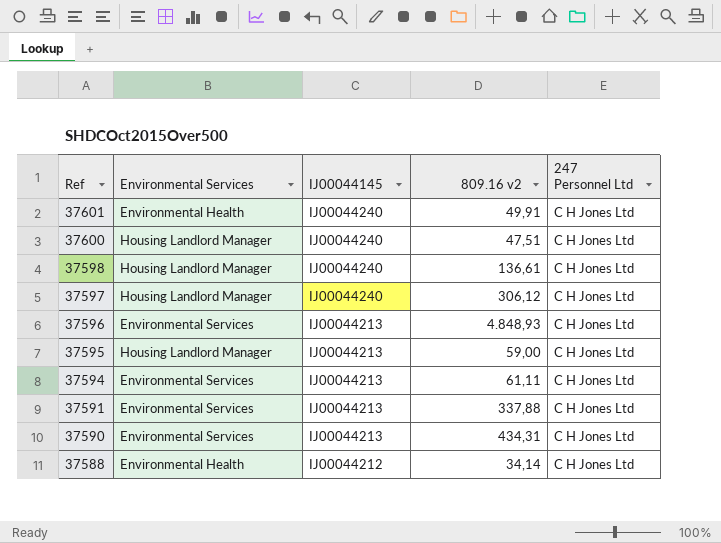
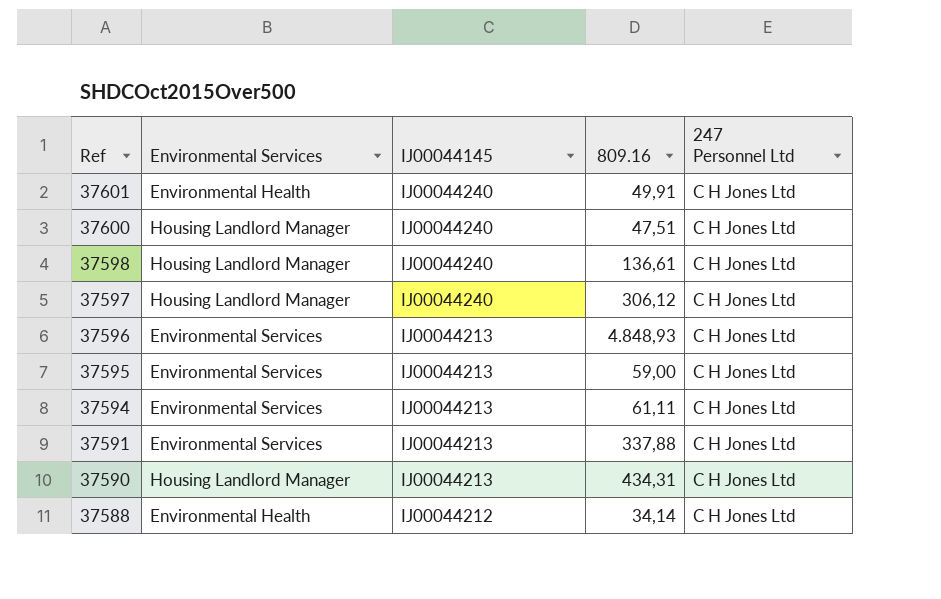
column name: 809.16 v2 -> 809.16
37595 | Environmental Services: Housing Landlord Manager -> Environmental Services
37590 | Environmental Services: Environmental Services -> Housing Landlord Manager

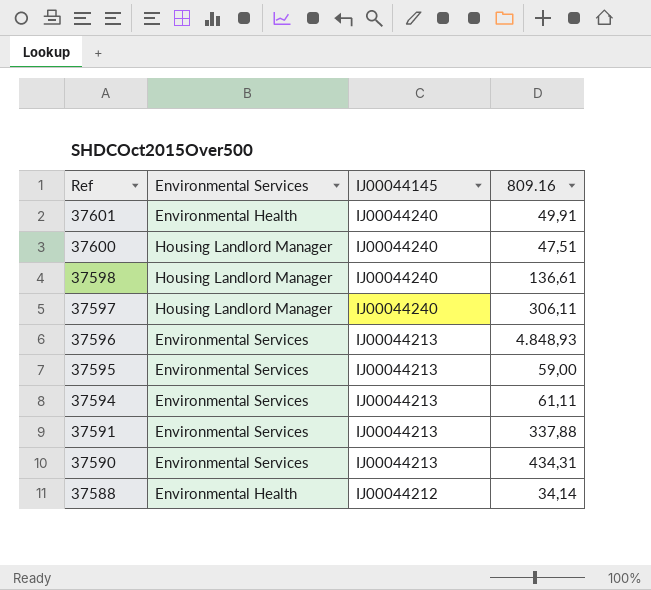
column 247 Personnel Ltd | position: 5 -> none
37597 | 809.16: 306,12 -> 306,11
37590 | Environmental Services: Housing Landlord Manager -> Environmental Services

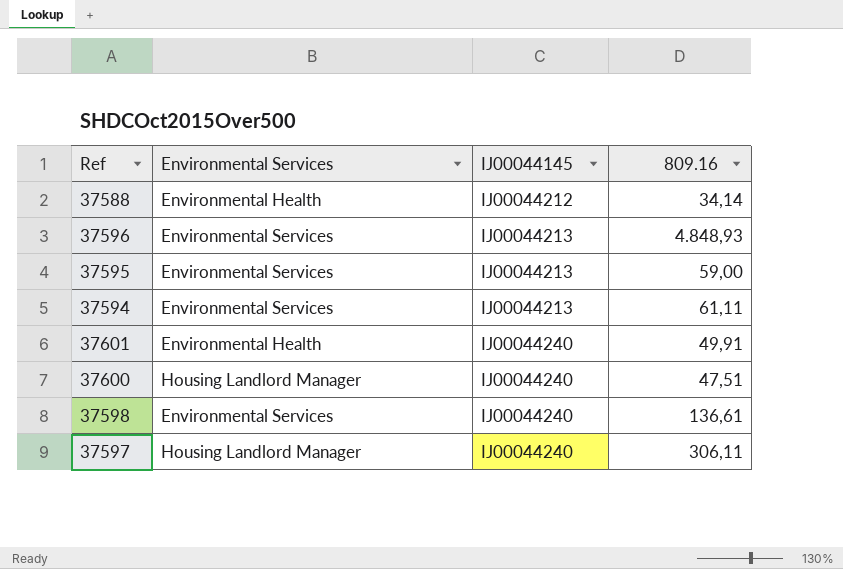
row order: Ref descending -> IJ00044145 ascending
row 37591: Environmental Services | IJ00044213 | 337,88 -> none
row 37590: Environmental Services | IJ00044213 | 434,31 -> none
37598 | Environmental Services: Housing Landlord Manager -> Environmental Services

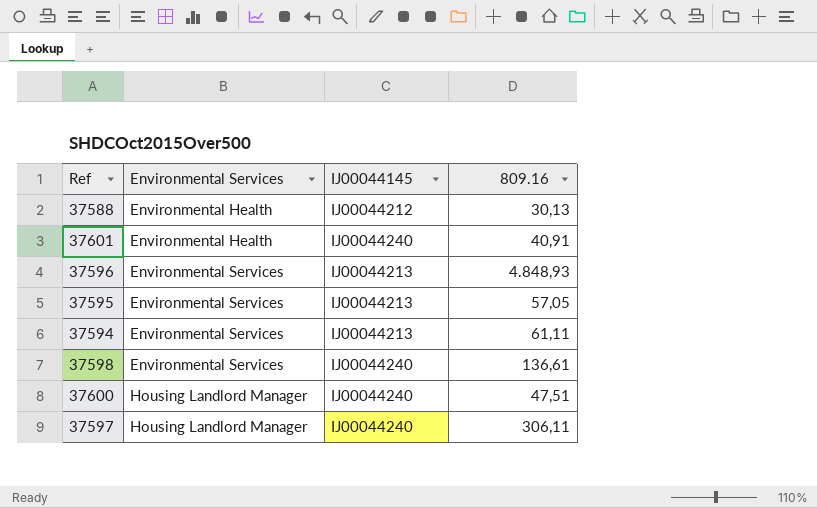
row order: IJ00044145 ascending -> Environmental Services ascending
37588 | 809.16: 34,14 -> 30,13
37601 | 809.16: 49,91 -> 40,91
37595 | 809.16: 59,00 -> 57,05

